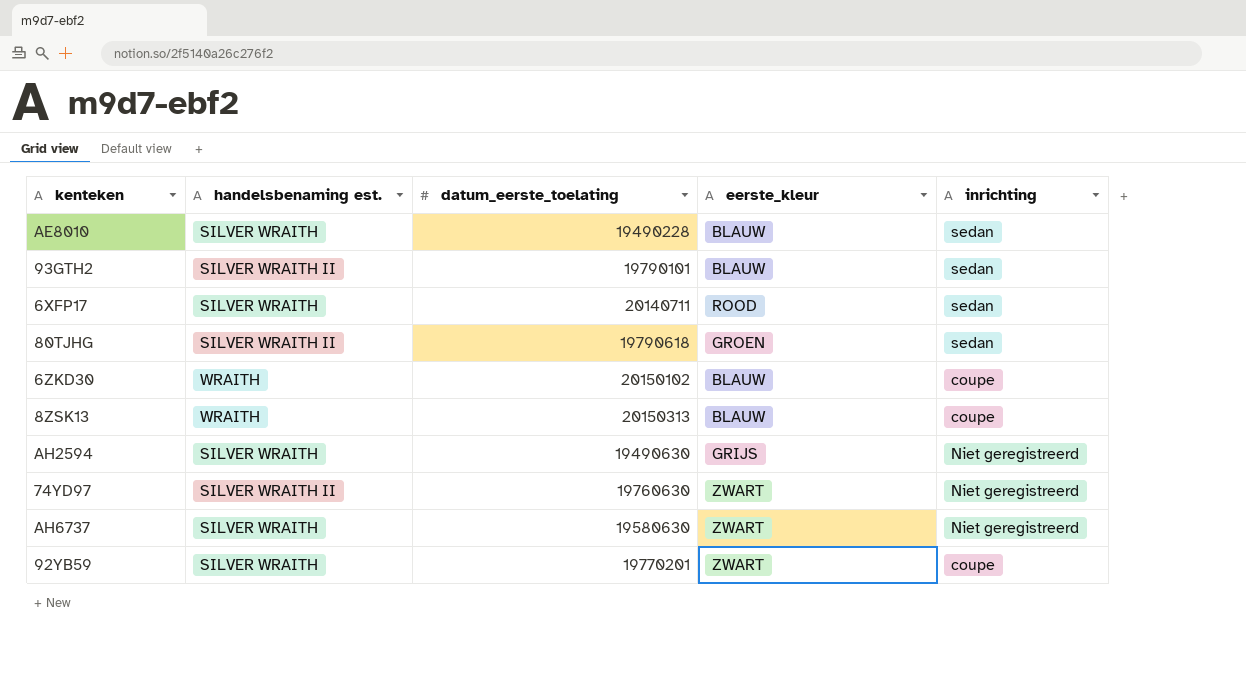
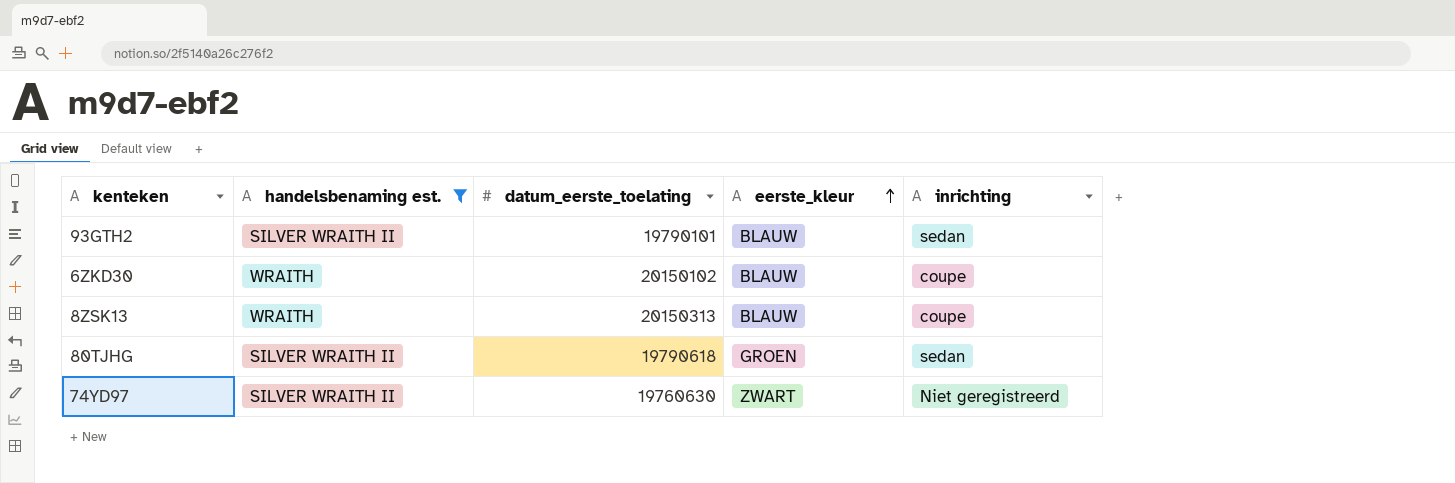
filter: none -> handelsbenaming est. != SILVER WRAITH
row order: none -> eerste_kleur ascending

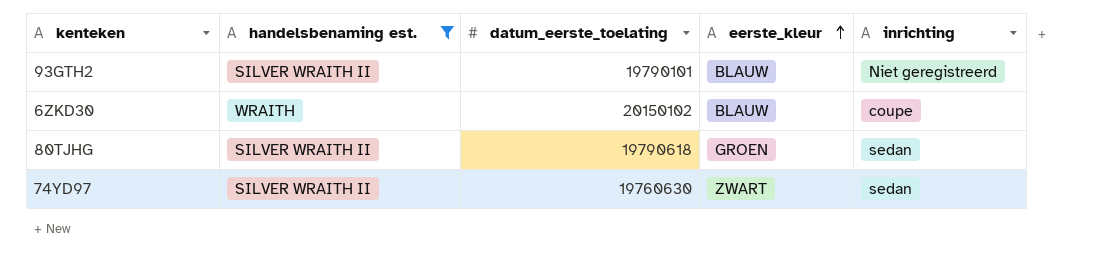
row 8ZSK13: WRAITH | 20150313 | BLAUW | coupe -> none
93GTH2 | inrichting: sedan -> Niet geregistreerd
74YD97 | inrichting: Niet geregistreerd -> sedan

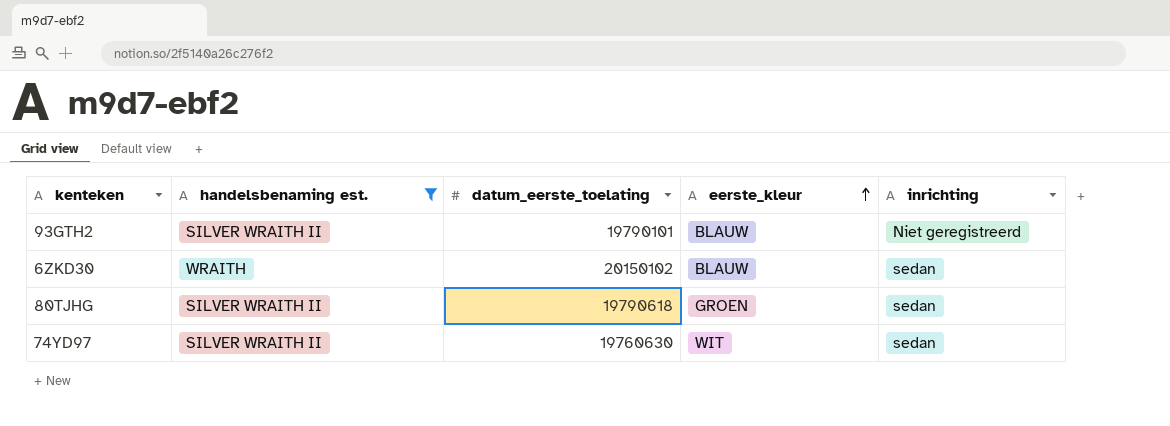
6ZKD30 | inrichting: coupe -> sedan
74YD97 | eerste_kleur: ZWART -> WIT

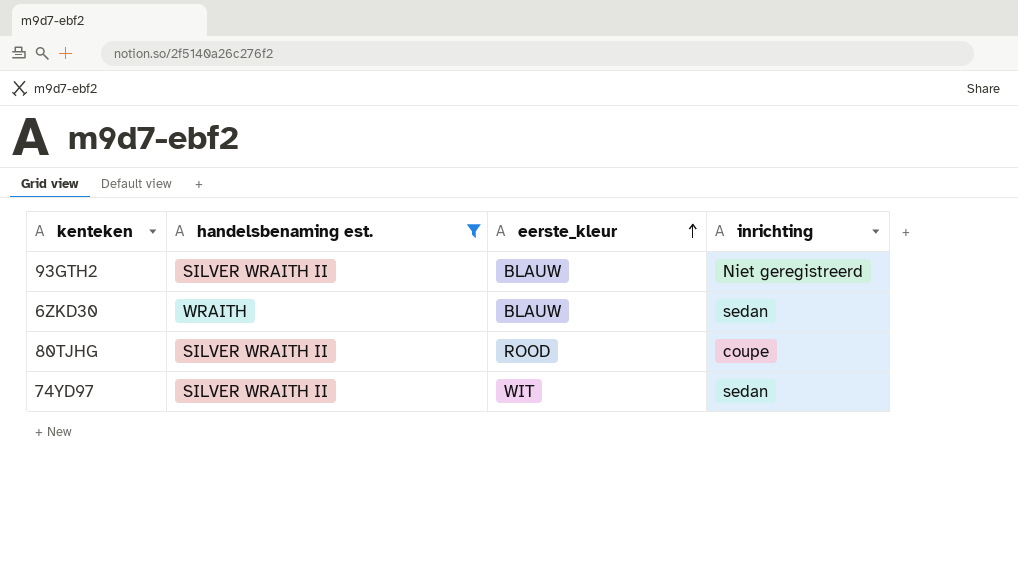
column datum_eerste_toelating | position: 3 -> none
80TJHG | eerste_kleur: GROEN -> ROOD
80TJHG | inrichting: sedan -> coupe

